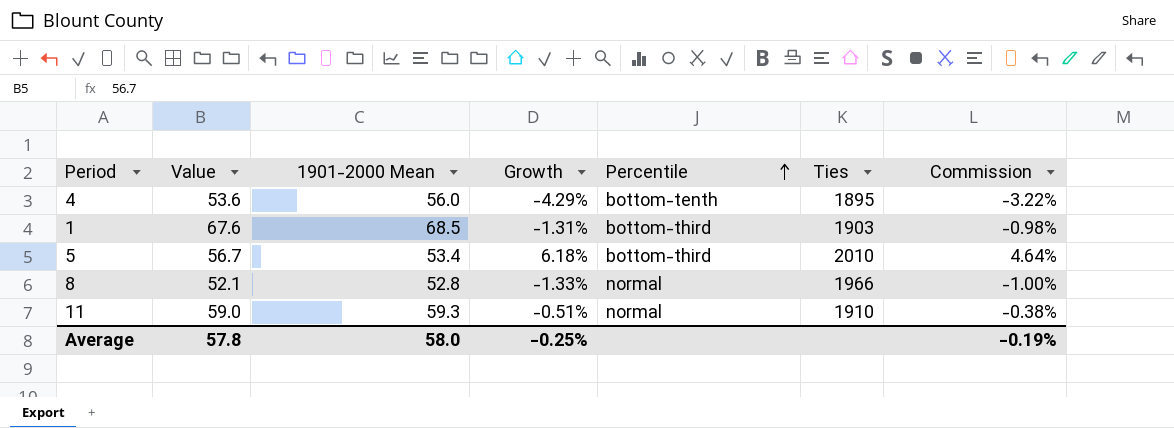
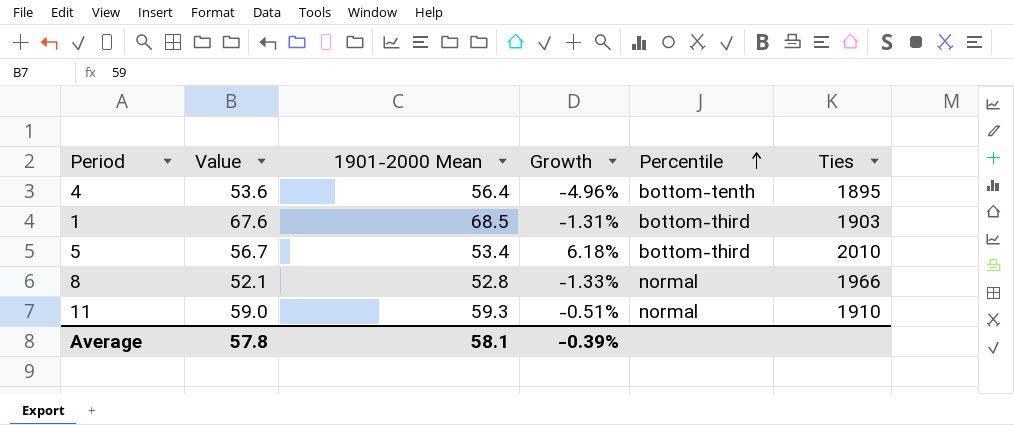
column Commission | formula: [Growth] * 0.75 -> none
4 | 1901-2000 Mean: 56.0 -> 56.4
4 | Growth: -4.29% -> -4.96%
Average | 1901-2000 Mean: 58.0 -> 58.1
Average | Growth: -0.25% -> -0.39%

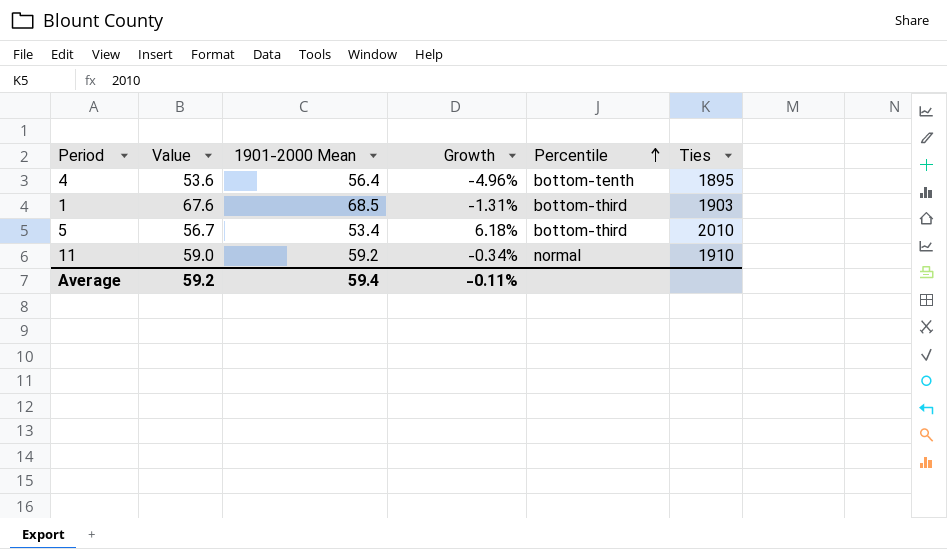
row 8: 52.1 | 52.8 | -1.33% | normal | 1966 -> none
11 | 1901-2000 Mean: 59.3 -> 59.2
11 | Growth: -0.51% -> -0.34%
Average | Value: 57.8 -> 59.2
Average | 1901-2000 Mean: 58.1 -> 59.4
Average | Growth: -0.39% -> -0.11%

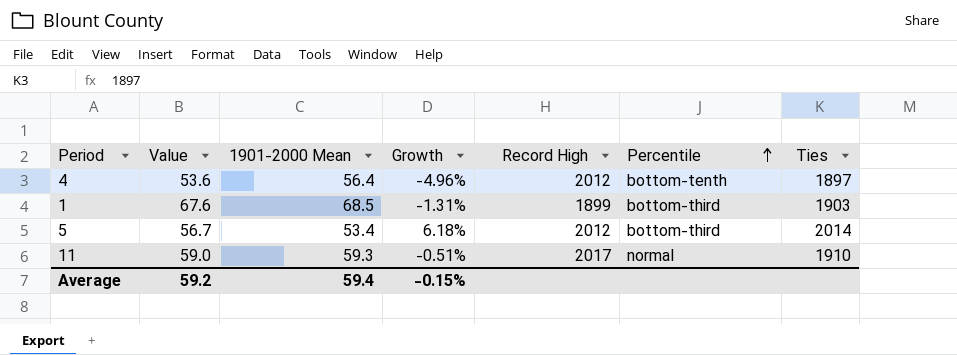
column Record High | position: none -> 5
4 | Ties: 1895 -> 1897
5 | Ties: 2010 -> 2014
11 | 1901-2000 Mean: 59.2 -> 59.3
11 | Growth: -0.34% -> -0.51%
Average | Growth: -0.11% -> -0.15%

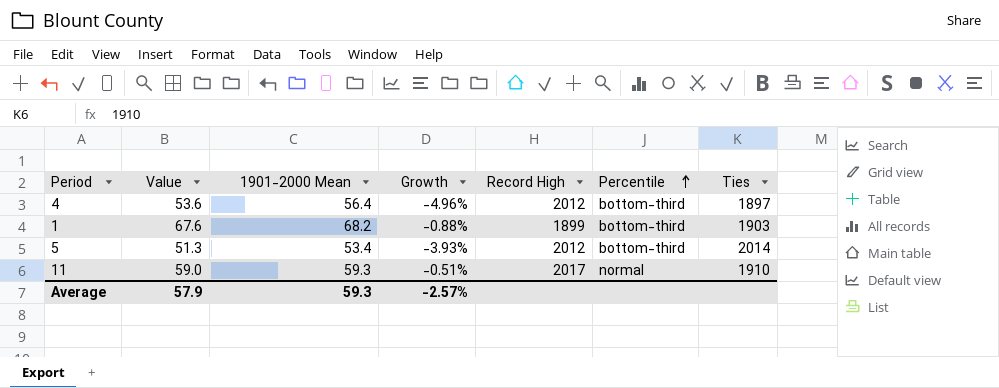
4 | Percentile: bottom-tenth -> bottom-third
1 | 1901-2000 Mean: 68.5 -> 68.2
1 | Growth: -1.31% -> -0.88%
5 | Value: 56.7 -> 51.3
5 | Growth: 6.18% -> -3.93%
Average | Value: 59.2 -> 57.9
Average | 1901-2000 Mean: 59.4 -> 59.3
Average | Growth: -0.15% -> -2.57%

